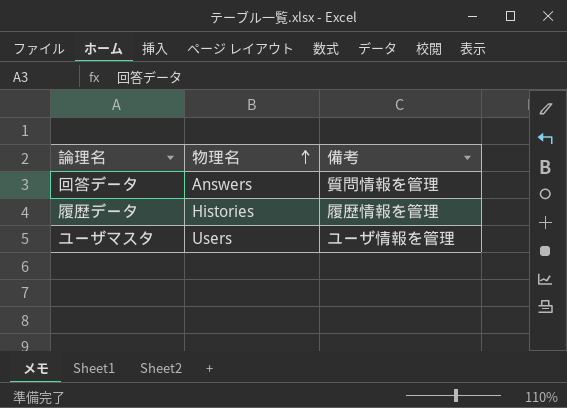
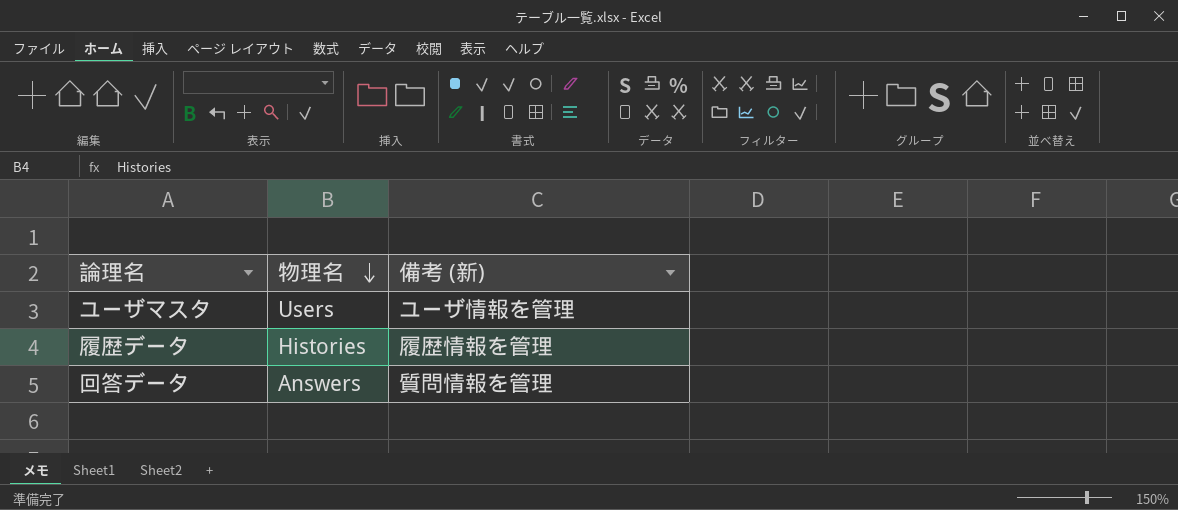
row order: 物理名 ascending -> 物理名 descending
column name: 備考 -> 備考 (新)

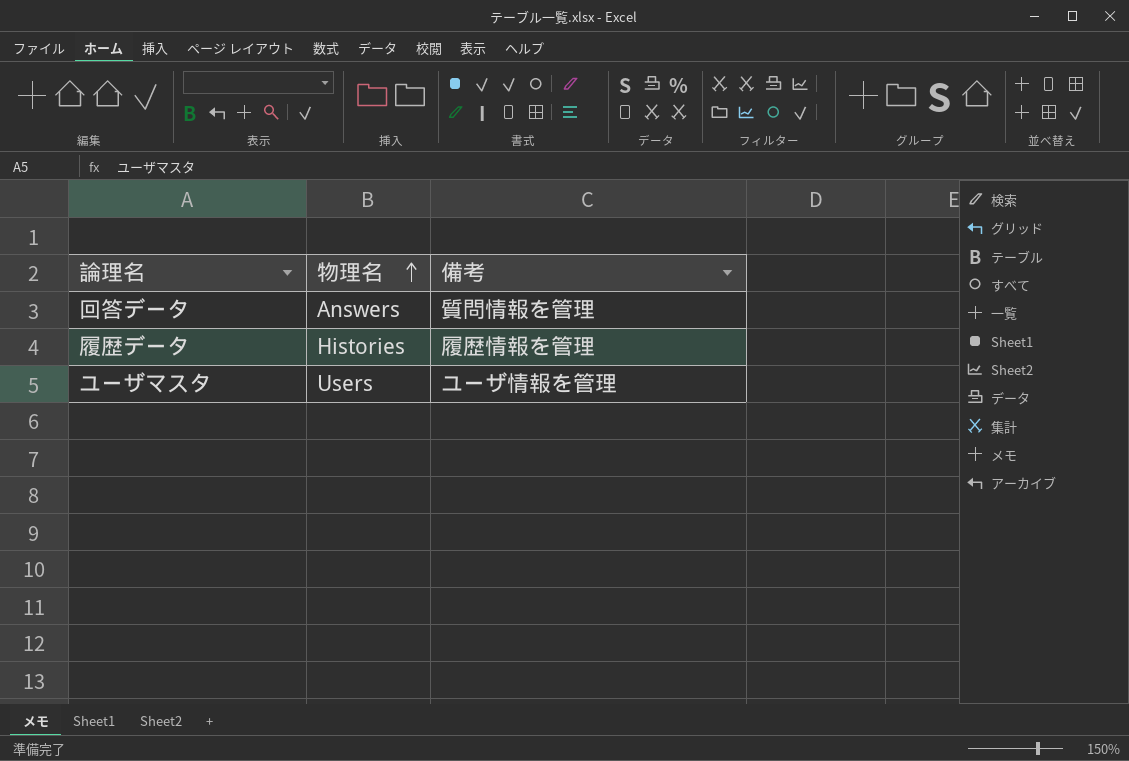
row order: 物理名 descending -> 物理名 ascending
column name: 備考 (新) -> 備考

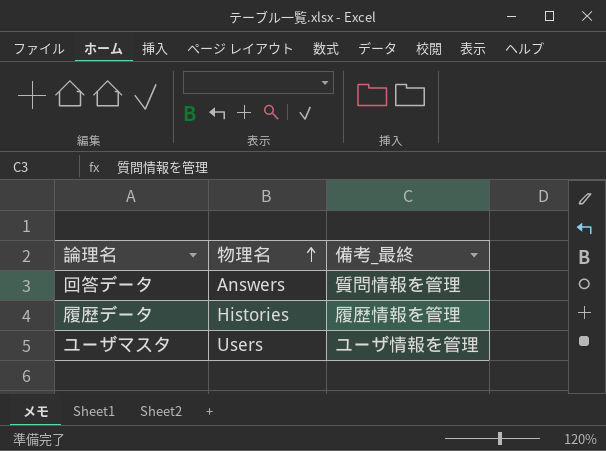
column name: 備考 -> 備考_最終

